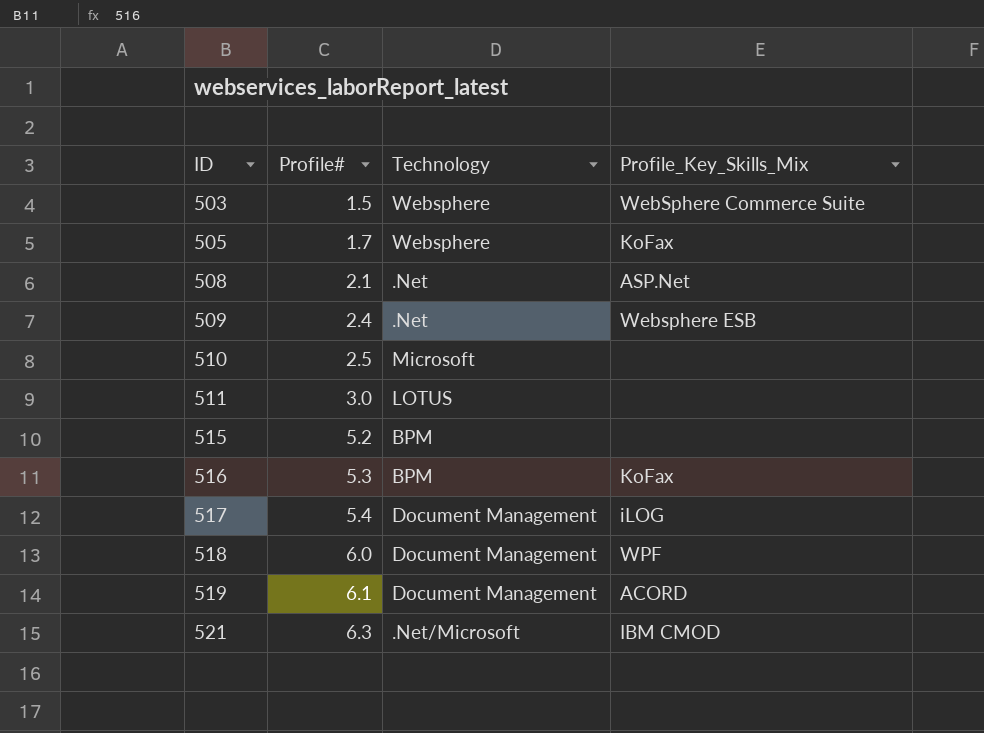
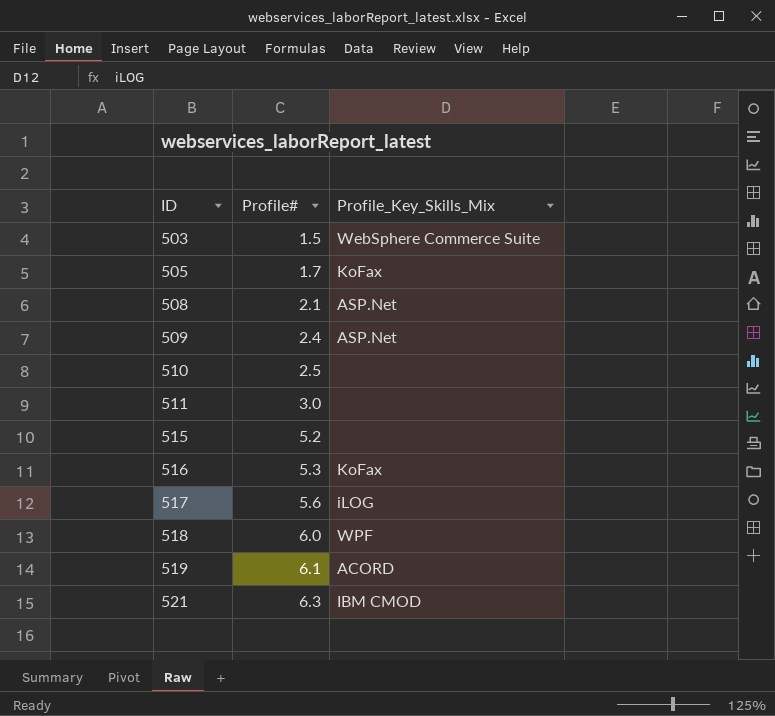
column Technology | position: 3 -> none
509 | Profile_Key_Skills_Mix: Websphere ESB -> ASP.Net
517 | Profile#: 5.4 -> 5.6

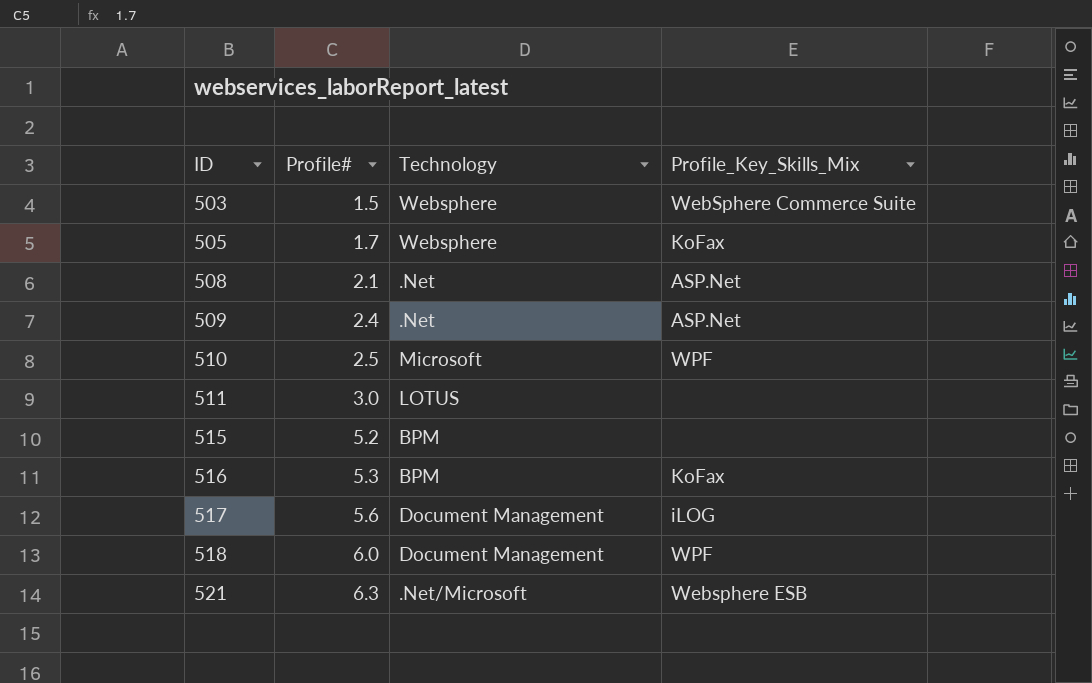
column Technology | position: none -> 3
row 519: 6.1 | ACORD -> none
510 | Profile_Key_Skills_Mix: none -> WPF
521 | Profile_Key_Skills_Mix: IBM CMOD -> Websphere ESB

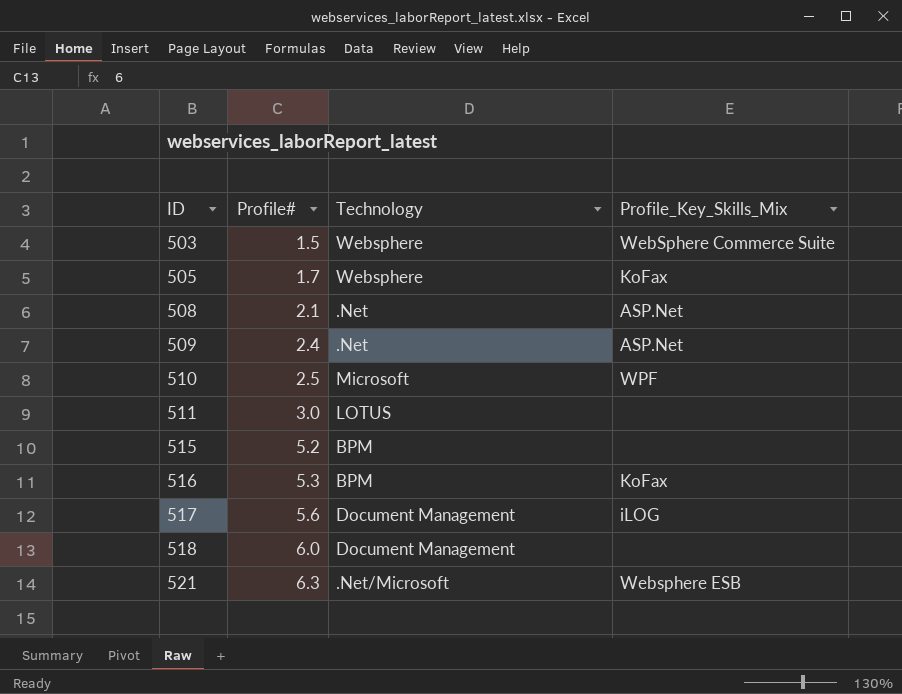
518 | Profile_Key_Skills_Mix: WPF -> none

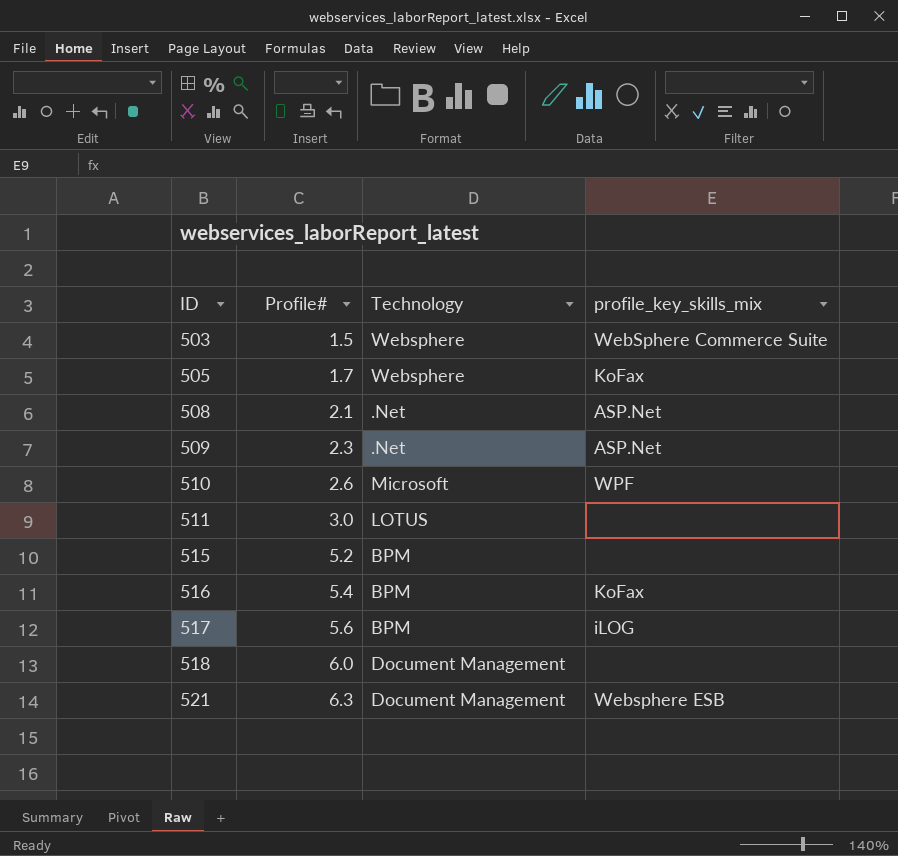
column name: Profile_Key_Skills_Mix -> profile_key_skills_mix
509 | Profile#: 2.4 -> 2.3
510 | Profile#: 2.5 -> 2.6
516 | Profile#: 5.3 -> 5.4
517 | Technology: Document Management -> BPM
521 | Technology: .Net/Microsoft -> Document Management

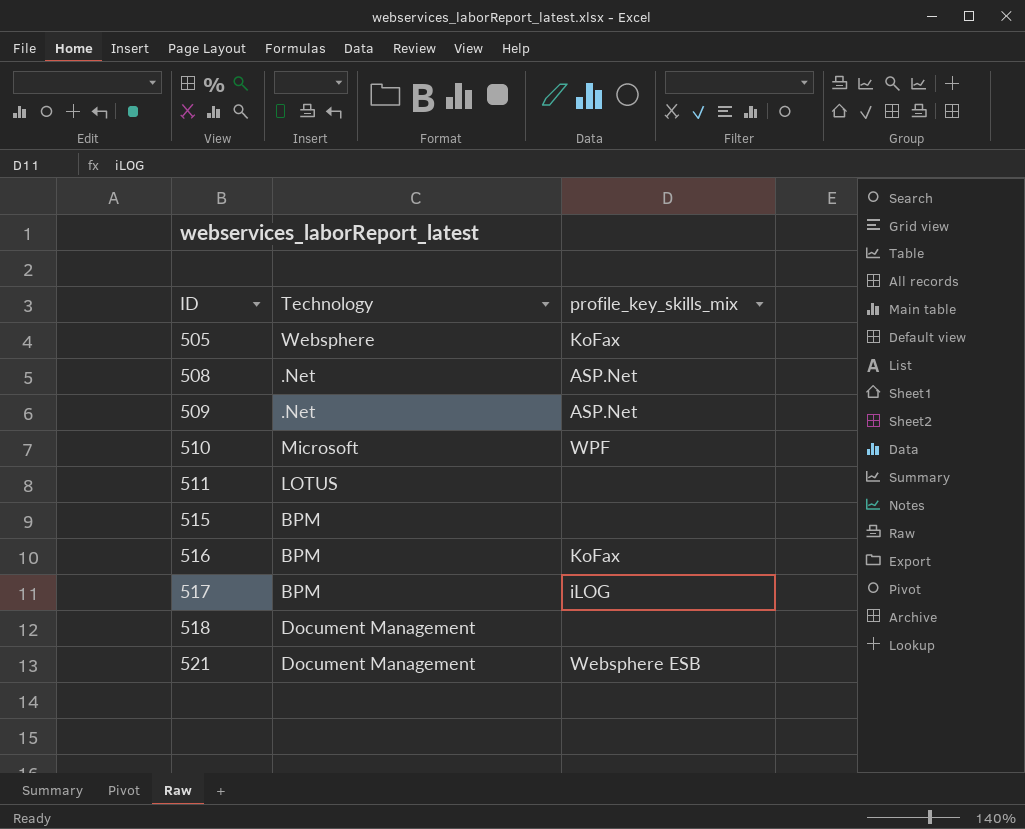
column Profile# | position: 2 -> none
row 503: 1.5 | Websphere | WebSphere Commerce Suite -> none

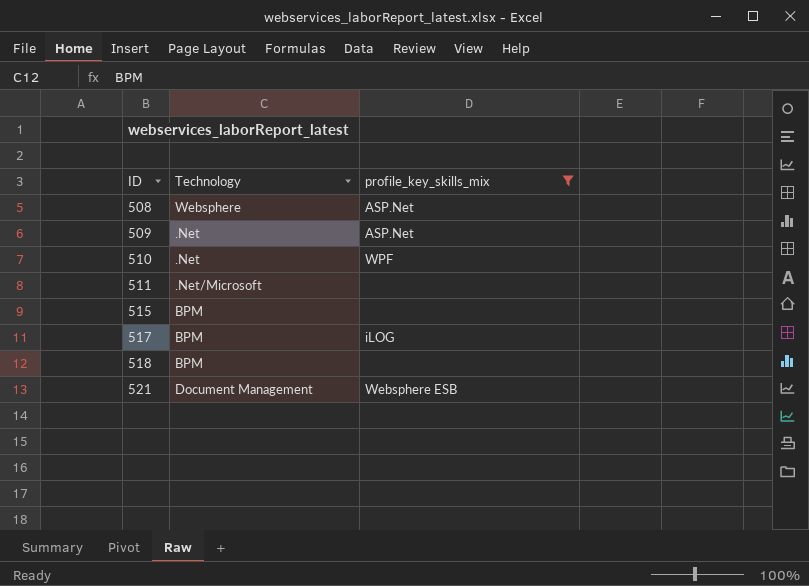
filter: none -> profile_key_skills_mix != KoFax
508 | Technology: .Net -> Websphere
510 | Technology: Microsoft -> .Net
511 | Technology: LOTUS -> .Net/Microsoft
518 | Technology: Document Management -> BPM

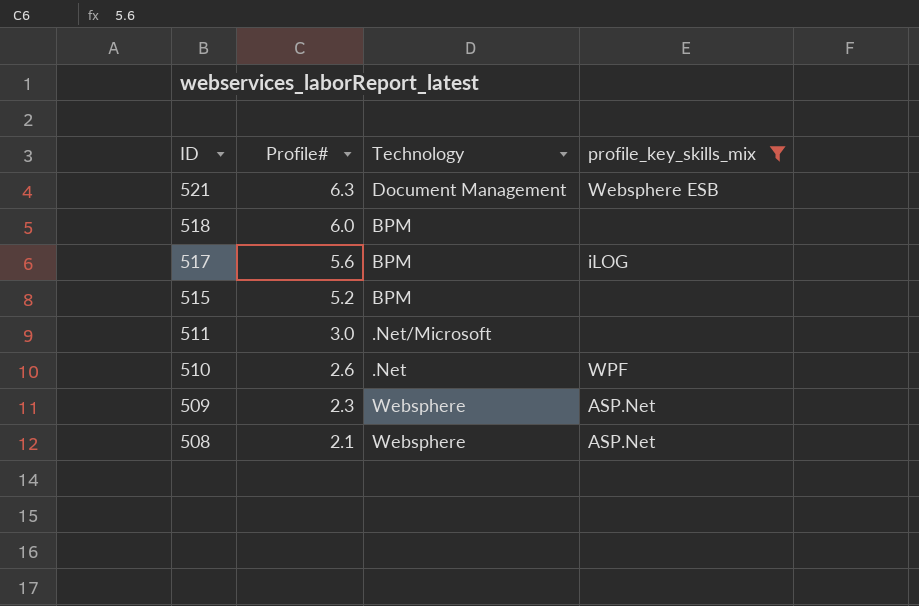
row order: ID ascending -> ID descending
column Profile# | position: none -> 2
509 | Technology: .Net -> Websphere

